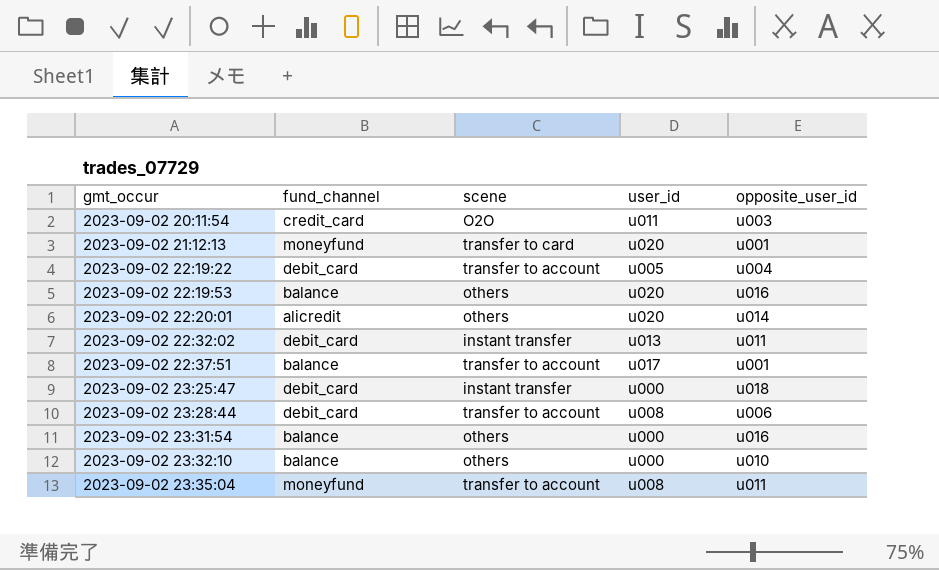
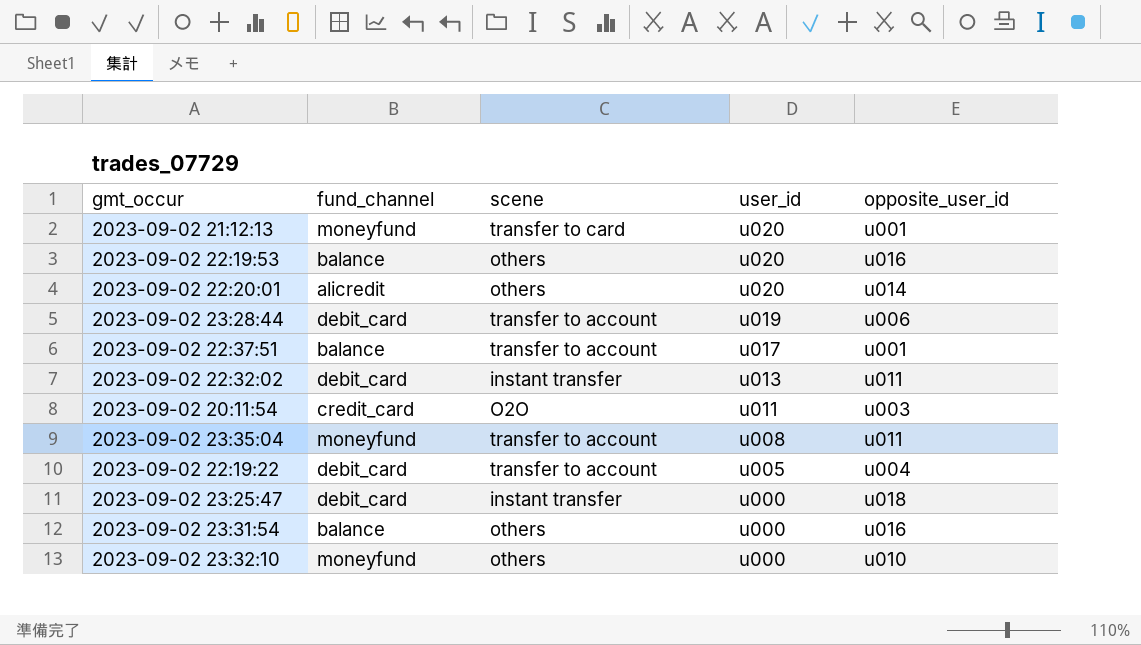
row order: gmt_occur ascending -> user_id descending
2023-09-02 23:28:44 | user_id: u008 -> u019
2023-09-02 23:32:10 | fund_channel: balance -> moneyfund

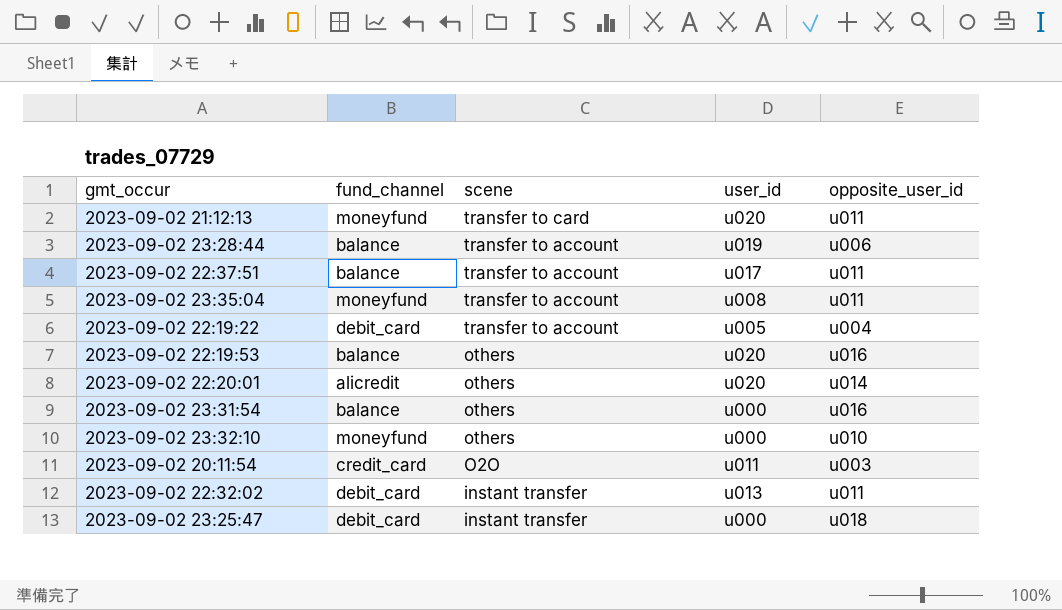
row order: user_id descending -> scene descending
2023-09-02 21:12:13 | opposite_user_id: u001 -> u011
2023-09-02 23:28:44 | fund_channel: debit_card -> balance
2023-09-02 22:37:51 | opposite_user_id: u001 -> u011

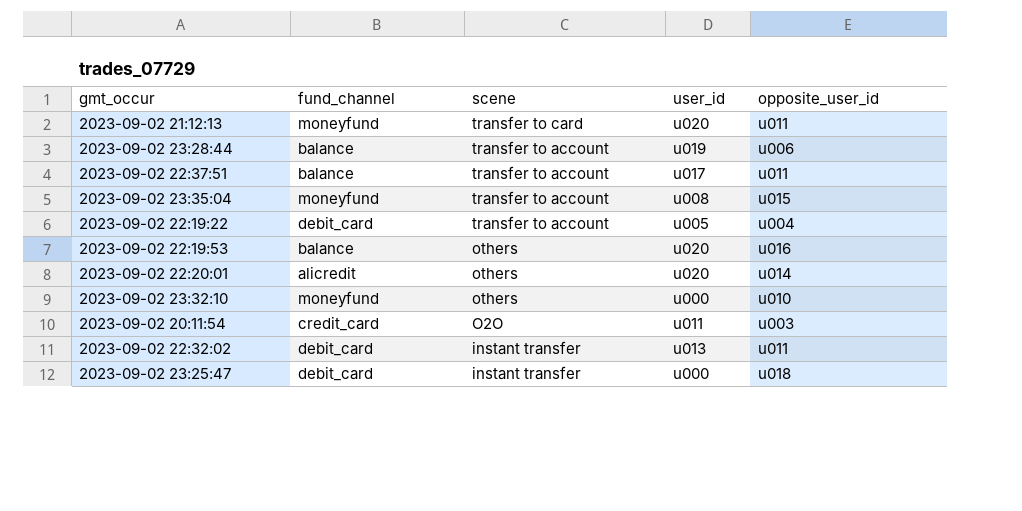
row 2023-09-02 23:31:54: balance | others | u000 | u016 -> none
2023-09-02 23:35:04 | opposite_user_id: u011 -> u015

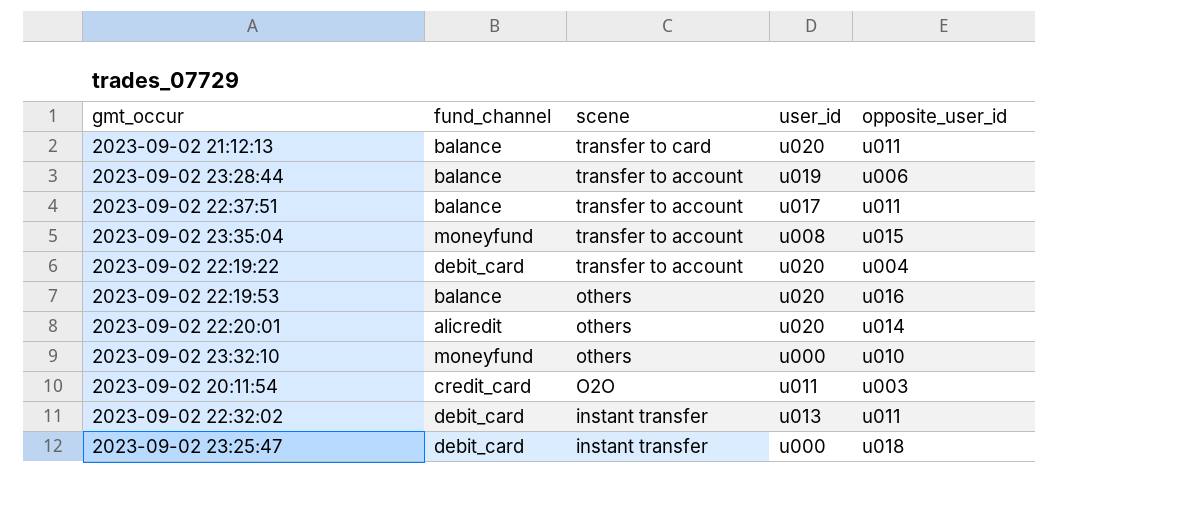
2023-09-02 21:12:13 | fund_channel: moneyfund -> balance
2023-09-02 22:19:22 | user_id: u005 -> u020

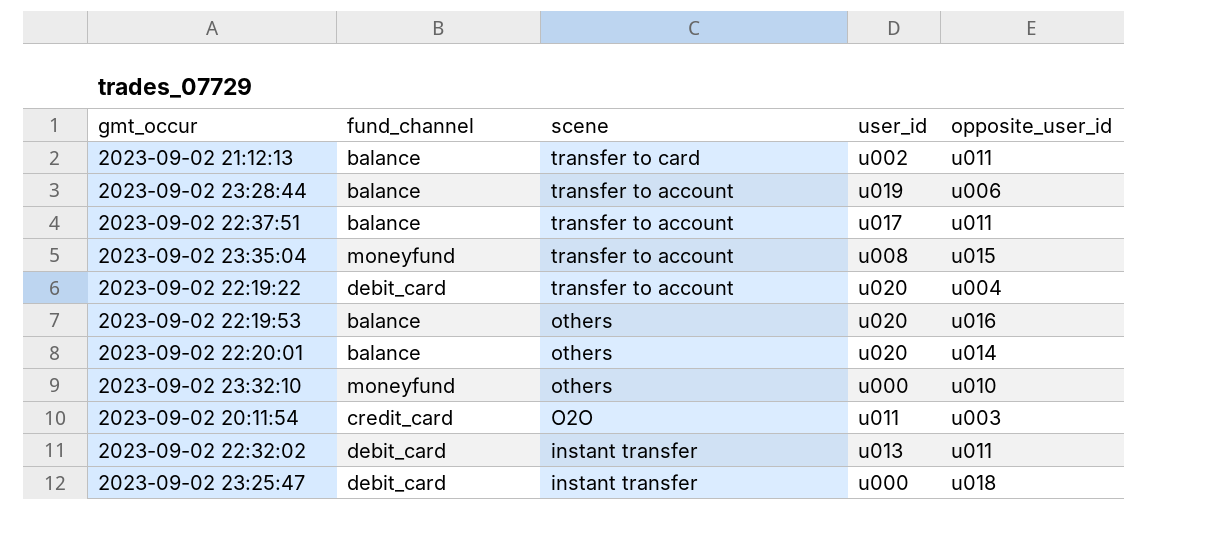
2023-09-02 21:12:13 | user_id: u020 -> u002
2023-09-02 22:20:01 | fund_channel: alicredit -> balance

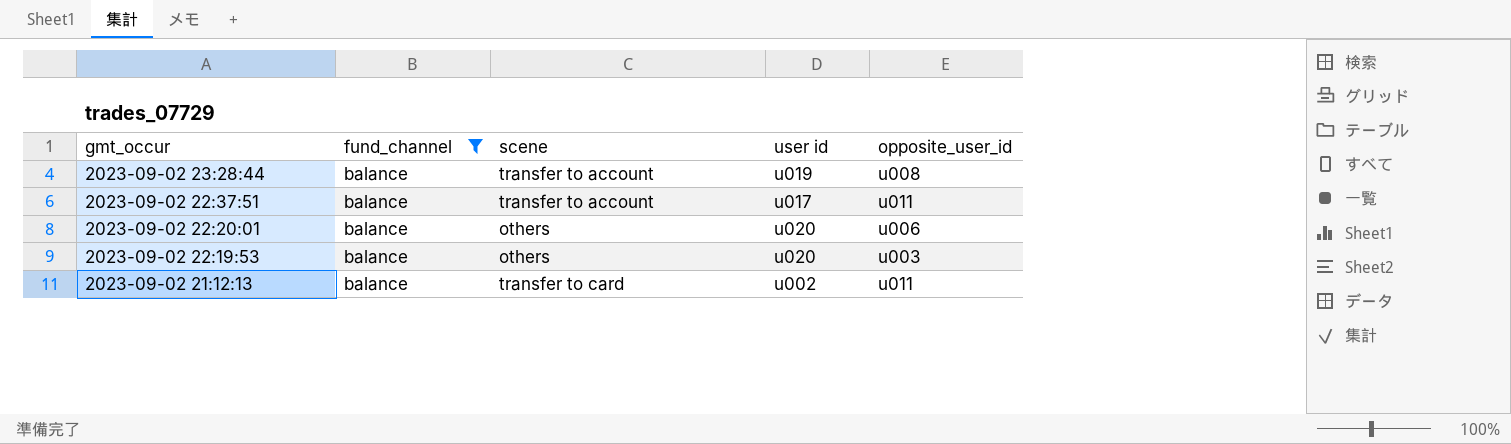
filter: none -> fund_channel = balance
row order: scene descending -> gmt_occur descending
column name: user_id -> user id
2023-09-02 23:28:44 | opposite_user_id: u006 -> u008
2023-09-02 22:20:01 | opposite_user_id: u014 -> u006
2023-09-02 22:19:53 | opposite_user_id: u016 -> u003

